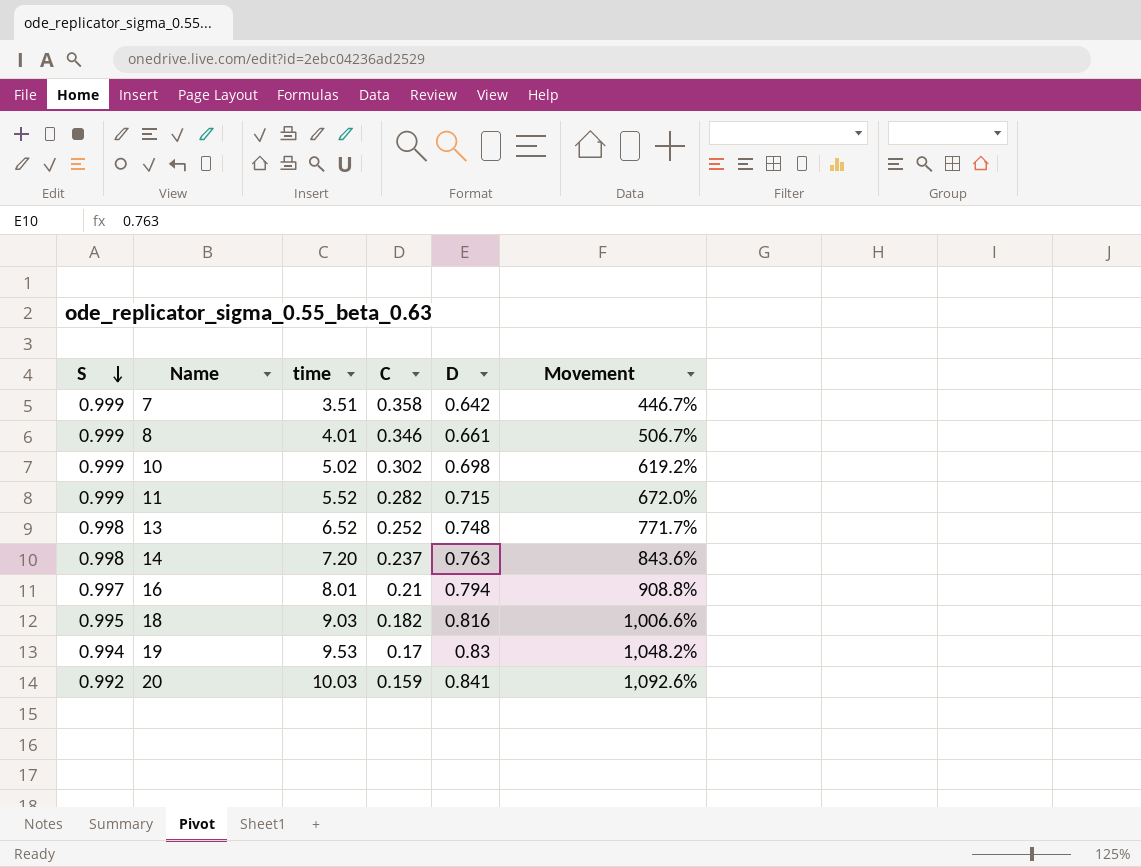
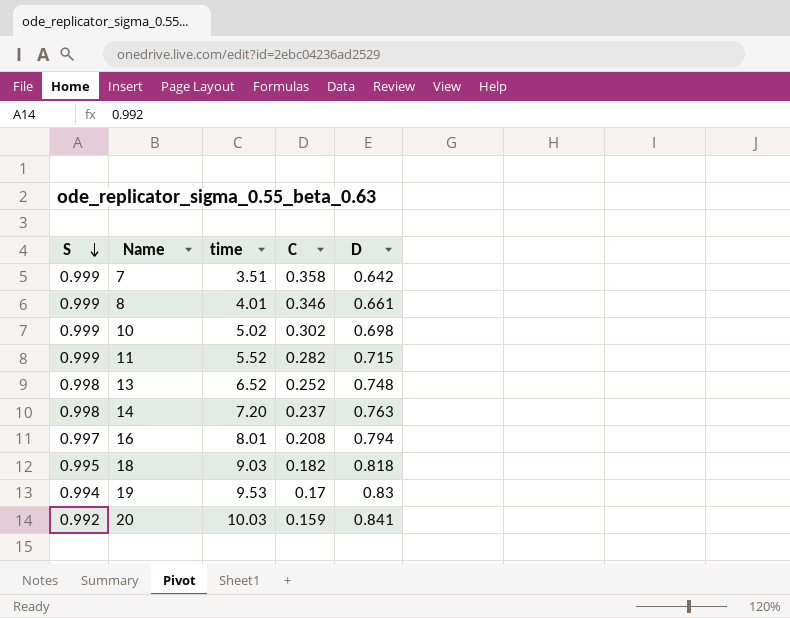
column Movement | formula: ([time] - [D]) / [D] -> none
16 | C: 0.21 -> 0.208
18 | D: 0.816 -> 0.818

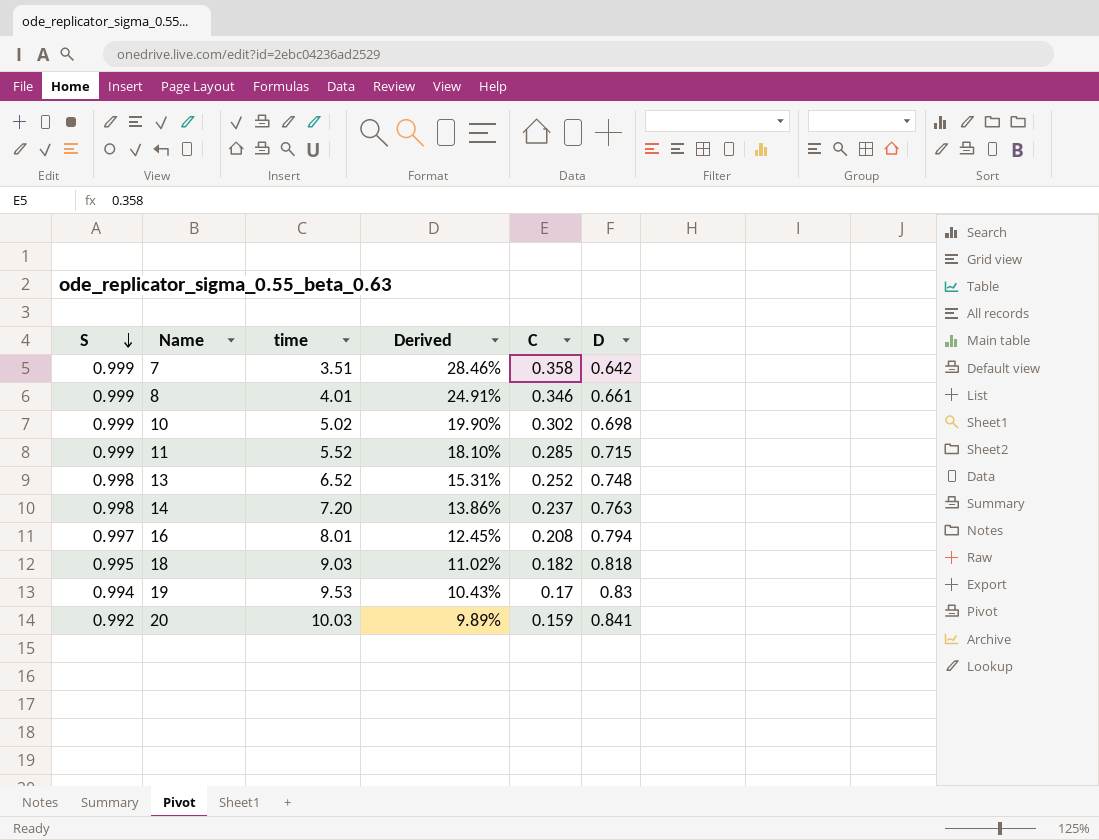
column Derived | formula: none -> [S] / [time]
11 | C: 0.282 -> 0.285

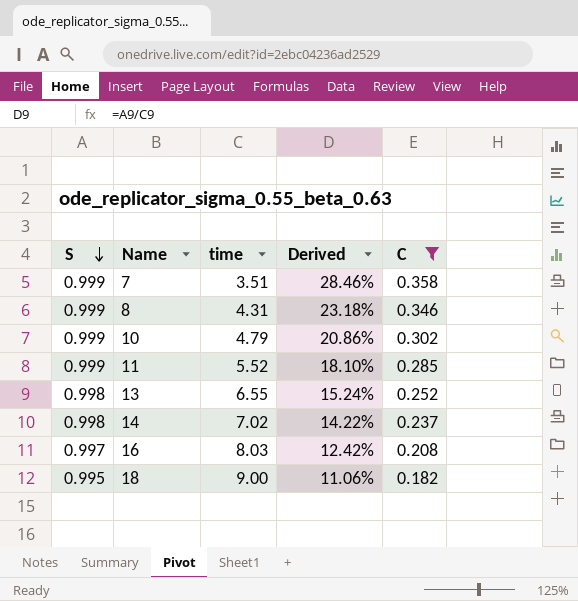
filter: none -> C >= 0.182
column D | position: 6 -> none
8 | time: 4.01 -> 4.31
8 | Derived: 24.91% -> 23.18%
10 | time: 5.02 -> 4.79
10 | Derived: 19.90% -> 20.86%
13 | time: 6.52 -> 6.55
13 | Derived: 15.31% -> 15.24%
14 | time: 7.20 -> 7.02
14 | Derived: 13.86% -> 14.22%
16 | time: 8.01 -> 8.03
16 | Derived: 12.45% -> 12.42%
18 | time: 9.03 -> 9.00
18 | Derived: 11.02% -> 11.06%

